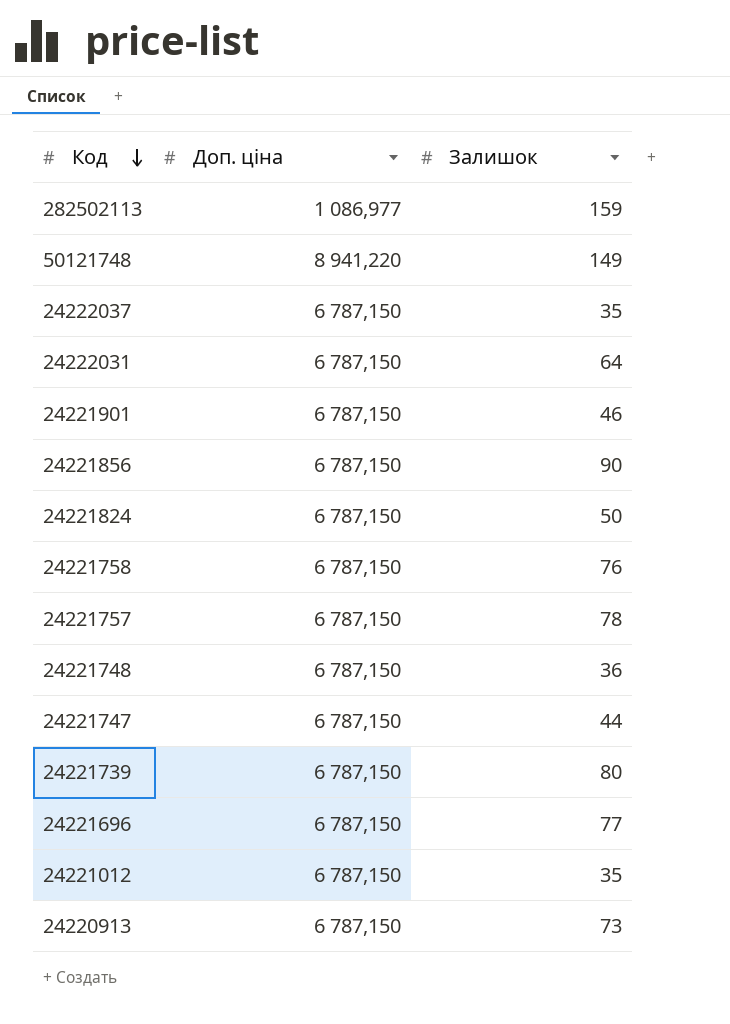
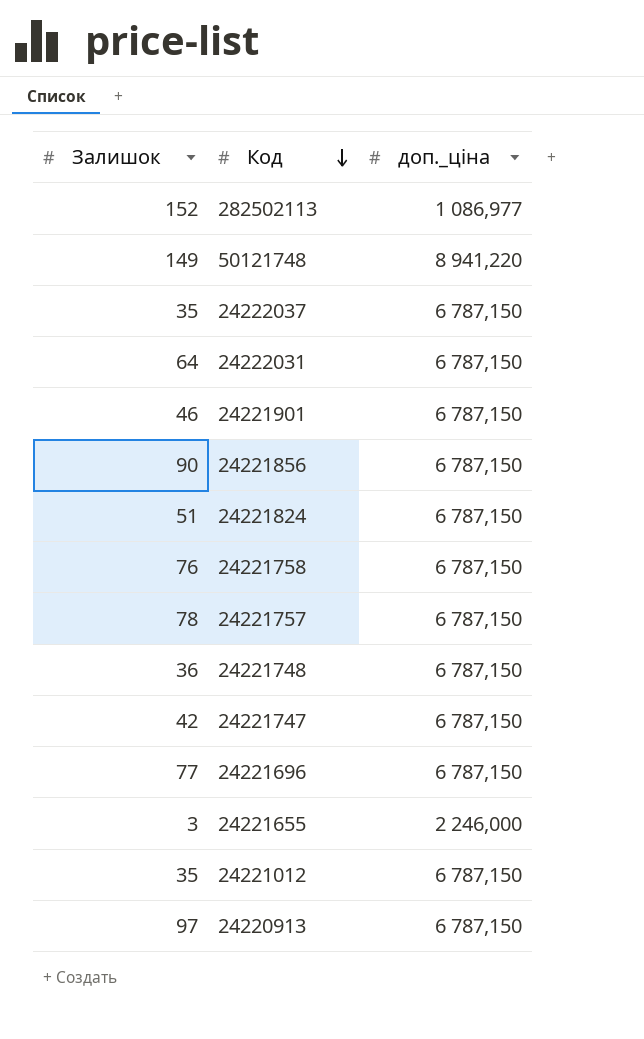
column Залишок | position: 3 -> 1
column name: Доп. ціна -> доп._ціна
row 24221739: 6 787,150 | 80 -> none
282502113 | Залишок: 159 -> 152
24221824 | Залишок: 50 -> 51
24221747 | Залишок: 44 -> 42
row 24221655: none -> 3 | 2 246,000
24220913 | Залишок: 73 -> 97

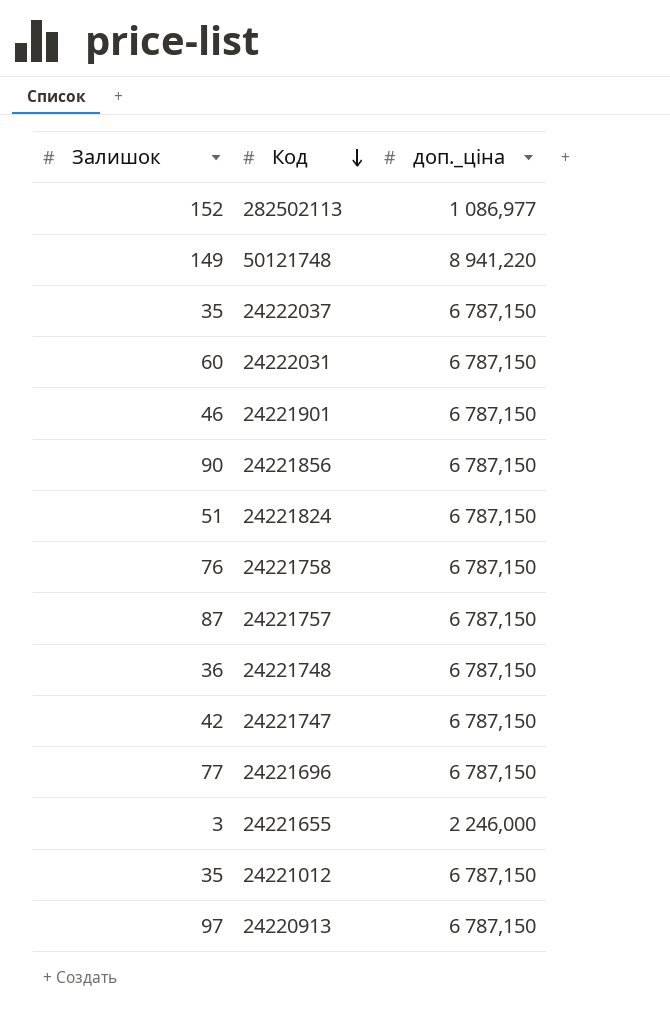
24222031 | Залишок: 64 -> 60
24221757 | Залишок: 78 -> 87

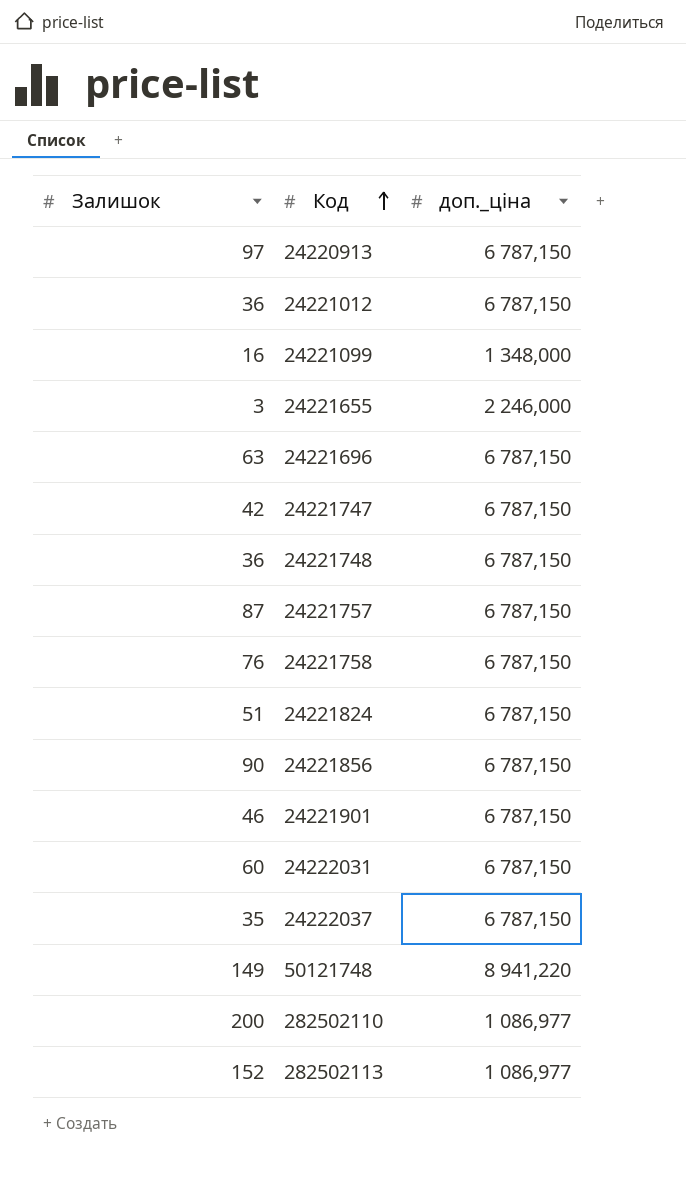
row order: Код descending -> Код ascending
24221012 | Залишок: 35 -> 36
row 24221099: none -> 16 | 1 348,000
24221696 | Залишок: 77 -> 63
row 282502110: none -> 200 | 1 086,977

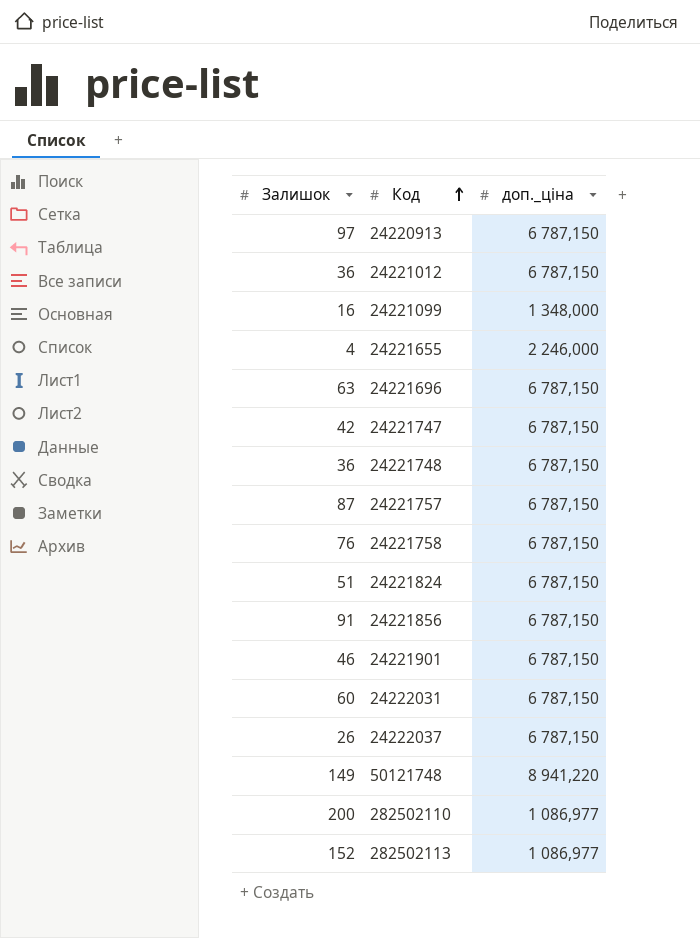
24221655 | Залишок: 3 -> 4
24221856 | Залишок: 90 -> 91
24222037 | Залишок: 35 -> 26

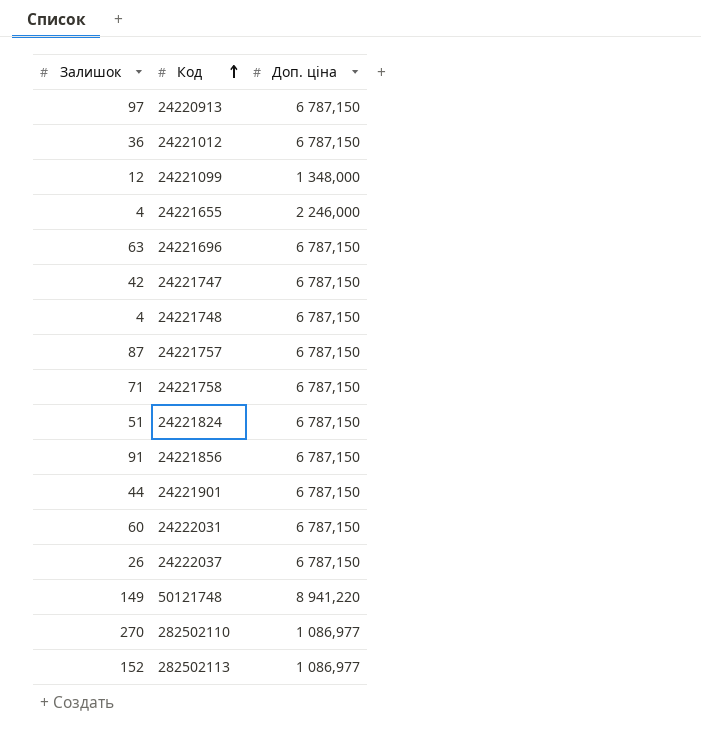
column name: доп._ціна -> Доп. ціна
24221099 | Залишок: 16 -> 12
24221748 | Залишок: 36 -> 4
24221758 | Залишок: 76 -> 71
24221901 | Залишок: 46 -> 44
282502110 | Залишок: 200 -> 270

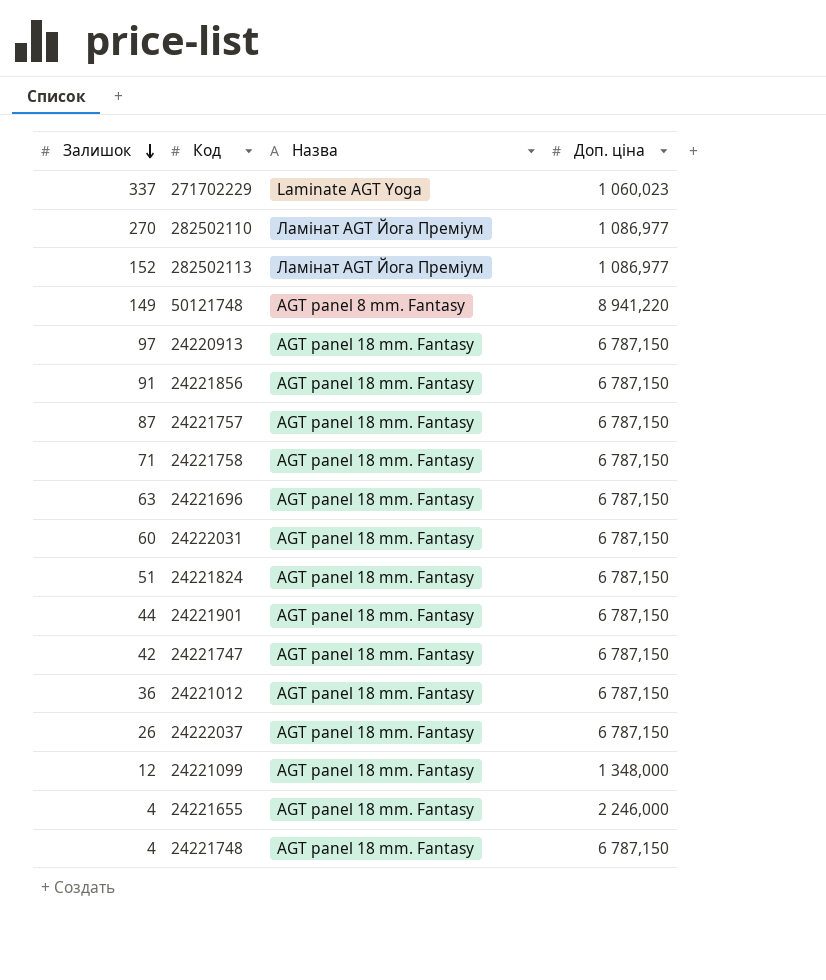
row order: Код ascending -> Залишок descending
column Назва | position: none -> 3
row 271702229: none -> 337 | Laminate AGT Yoga | 1 060,023

